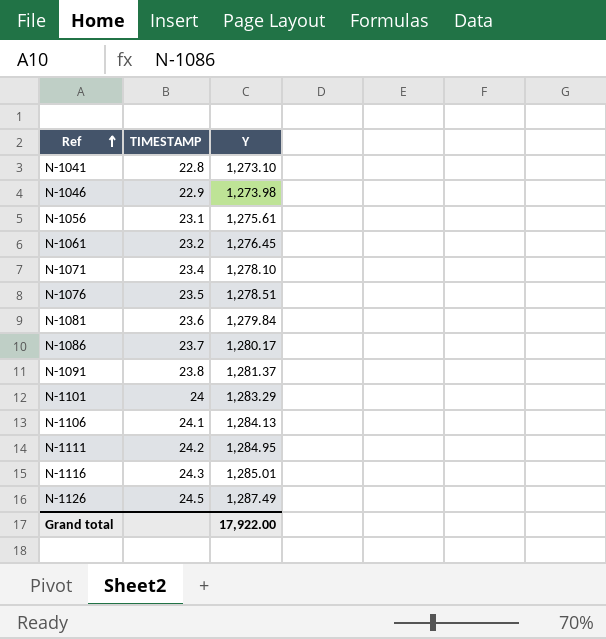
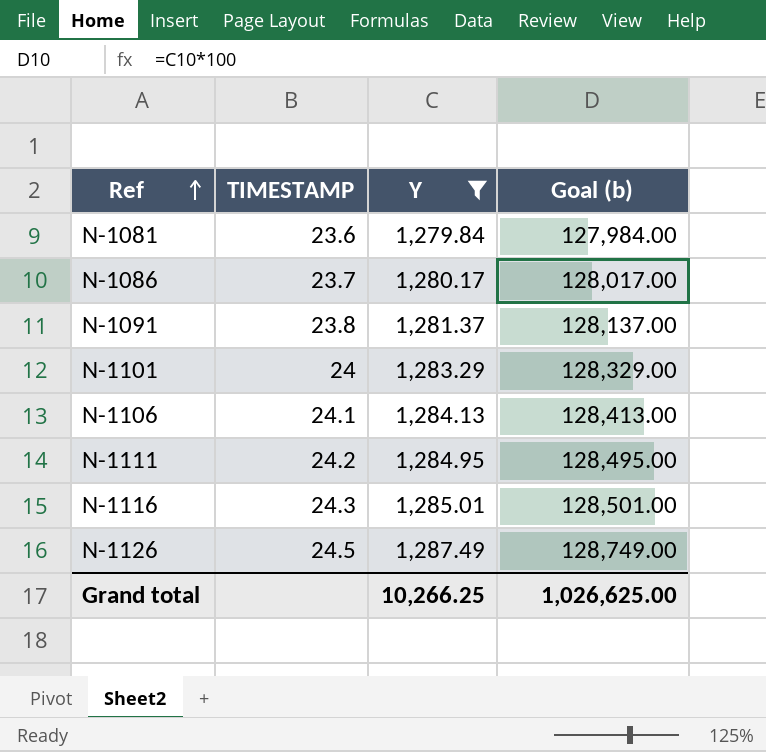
filter: none -> Y >= 1,279.84
column Goal (b) | formula: none -> [Y] * 100
Grand total | Y: 17,922.00 -> 10,266.25

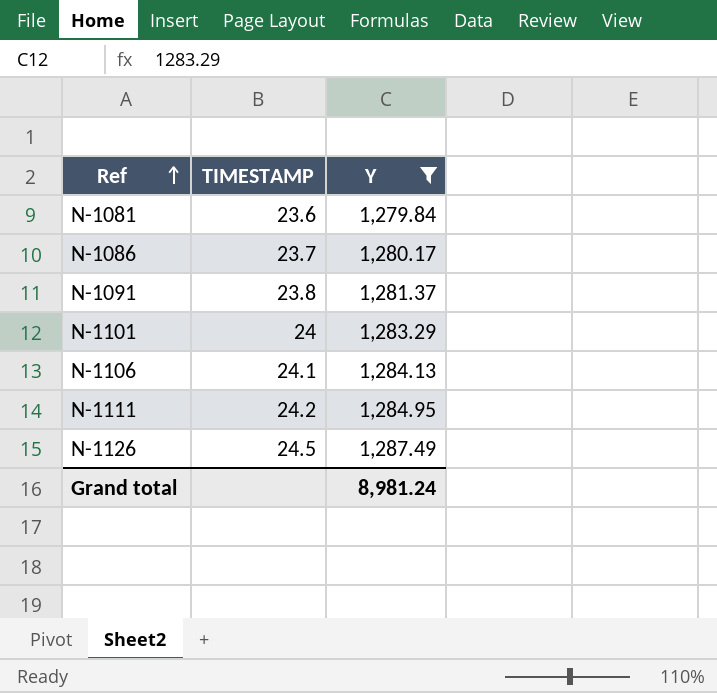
column Goal (b) | formula: [Y] * 100 -> none
row N-1116: 24.3 | 1,285.01 | 128,501.00 -> none
Grand total | Y: 10,266.25 -> 8,981.24

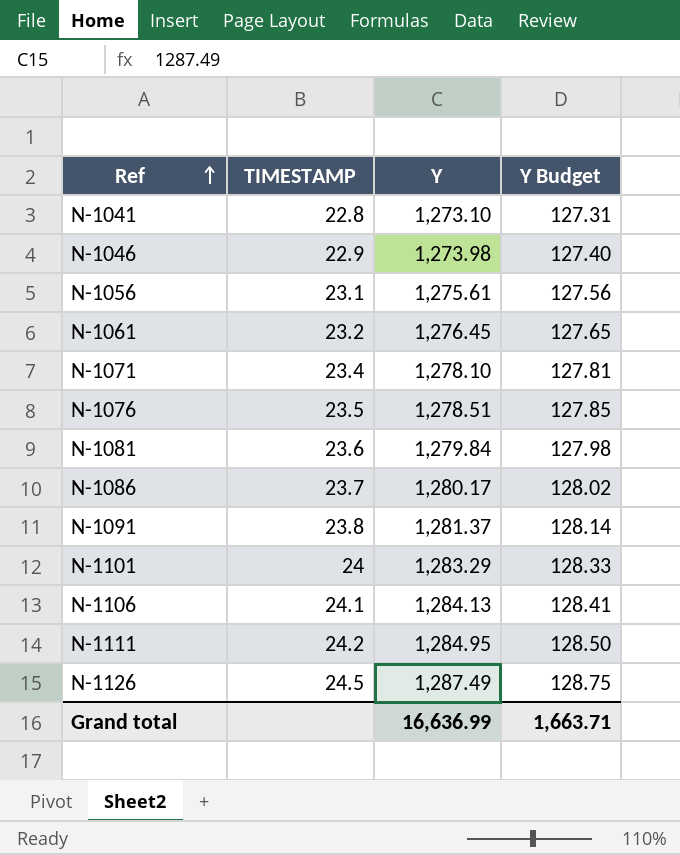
filter: Y >= 1,279.84 -> none
column Y Budget | formula: none -> [Y] * 0.1
Grand total | Y: 8,981.24 -> 16,636.99

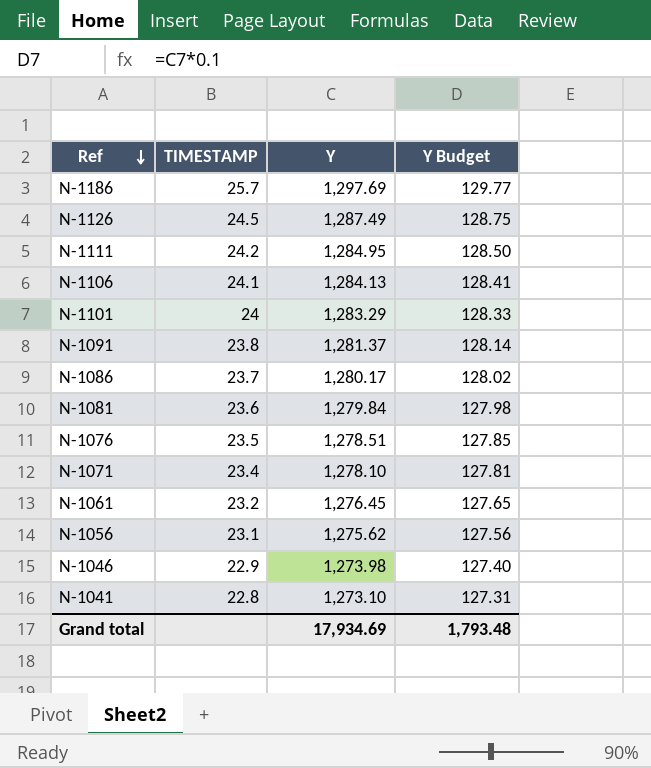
row order: Ref ascending -> Ref descending
row N-1186: none -> 25.7 | 1,297.69 | 129.77
N-1056 | Y: 1,275.61 -> 1,275.62
Grand total | Y: 16,636.99 -> 17,934.69
Grand total | Y Budget: 1,663.71 -> 1,793.48

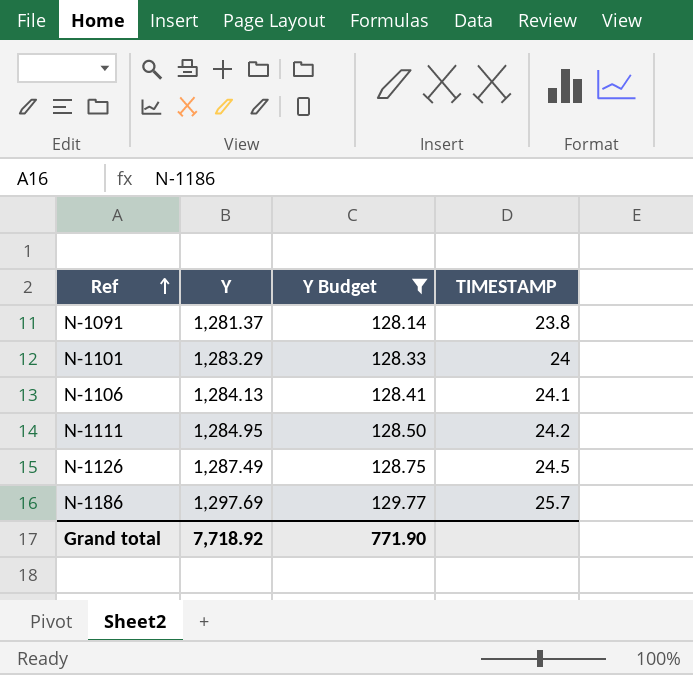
filter: none -> Y Budget >= 128.14
row order: Ref descending -> Ref ascending
column TIMESTAMP | position: 2 -> 4
Grand total | Y: 17,934.69 -> 7,718.92
Grand total | Y Budget: 1,793.48 -> 771.90

